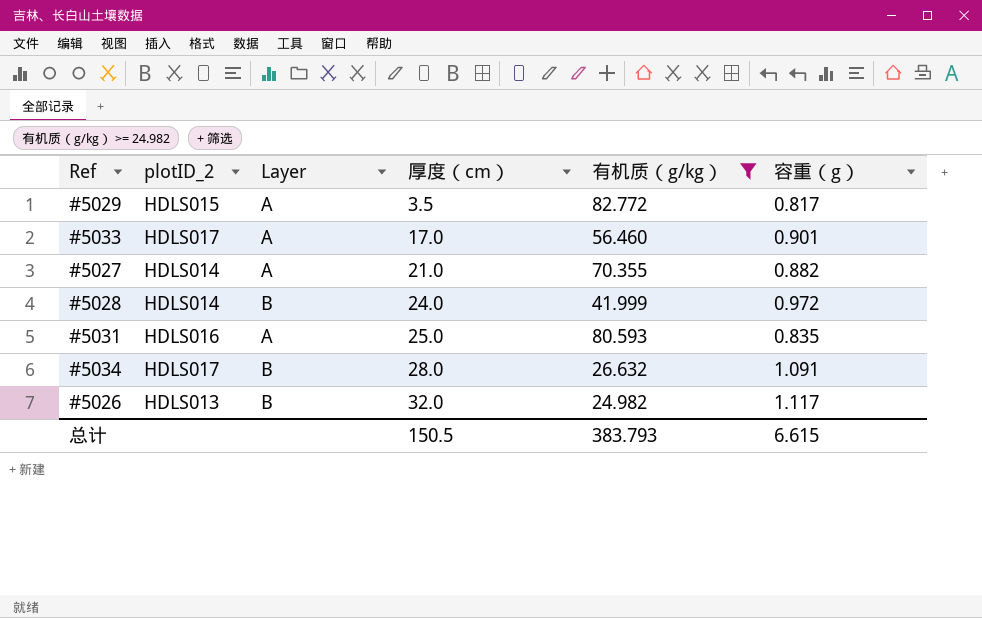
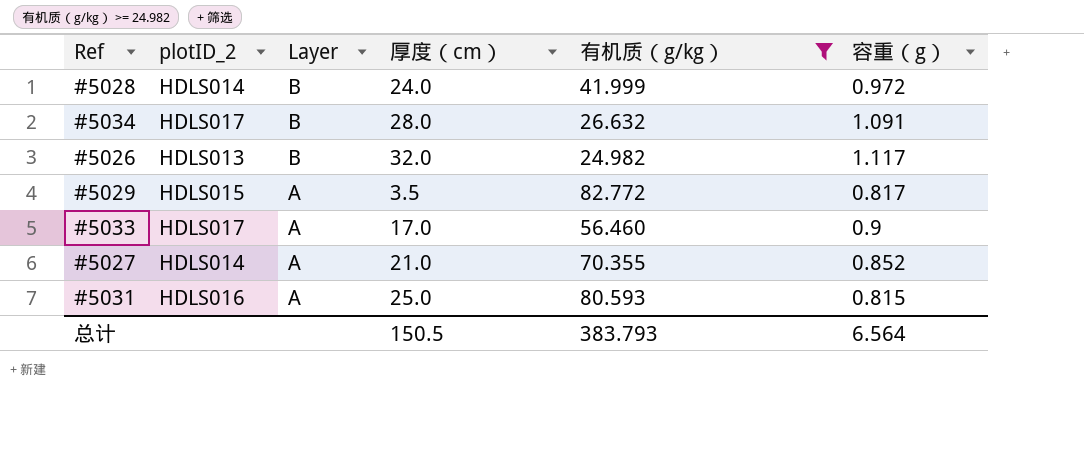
row order: 厚度（cm） ascending -> Layer descending
#5033 | 容重（g）: 0.901 -> 0.9
#5027 | 容重（g）: 0.882 -> 0.852
#5031 | 容重（g）: 0.835 -> 0.815
总计 | 容重（g）: 6.615 -> 6.564

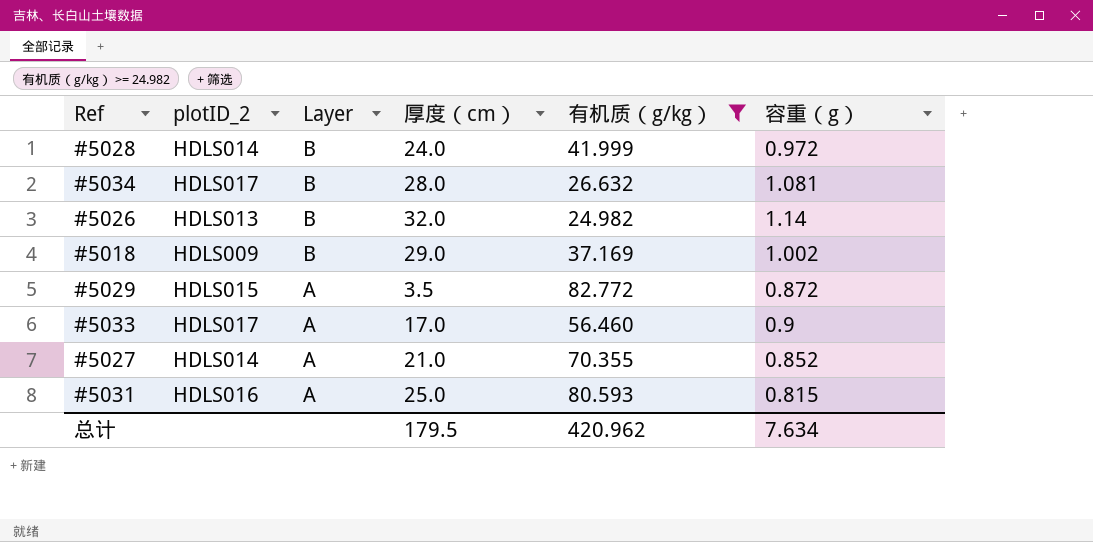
#5034 | 容重（g）: 1.091 -> 1.081
#5026 | 容重（g）: 1.117 -> 1.14
row #5018: none -> HDLS009 | B | 29.0 | 37.169 | 1.002
#5029 | 容重（g）: 0.817 -> 0.872
总计 | 厚度（cm）: 150.5 -> 179.5
总计 | 有机质（g/kg）: 383.793 -> 420.962
总计 | 容重（g）: 6.564 -> 7.634

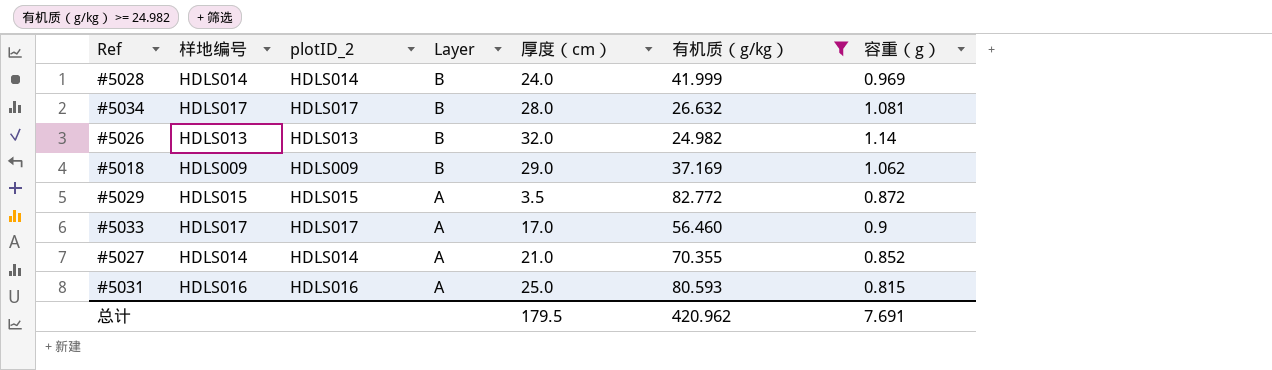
column 样地编号 | position: none -> 2
#5028 | 容重（g）: 0.972 -> 0.969
#5018 | 容重（g）: 1.002 -> 1.062
总计 | 容重（g）: 7.634 -> 7.691

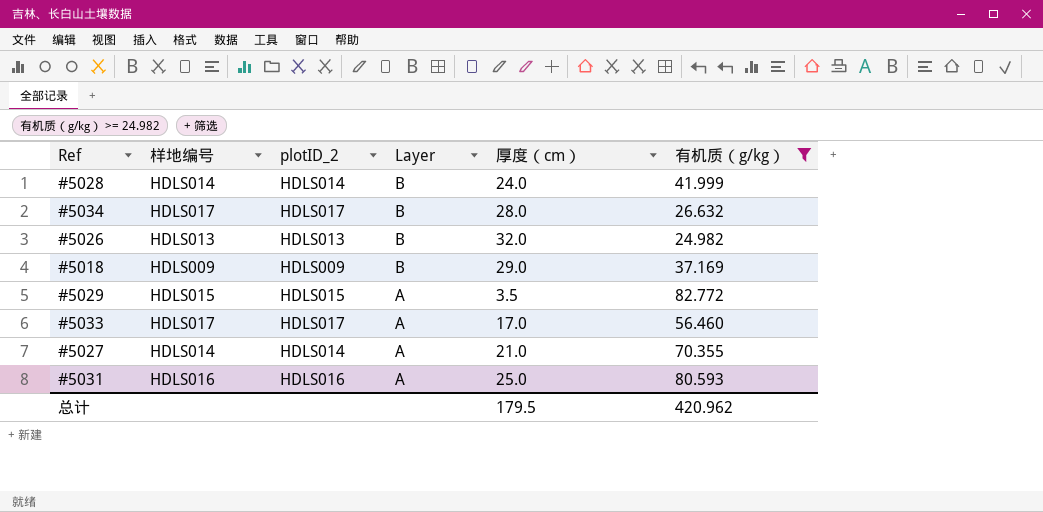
column 容重（g） | position: 7 -> none

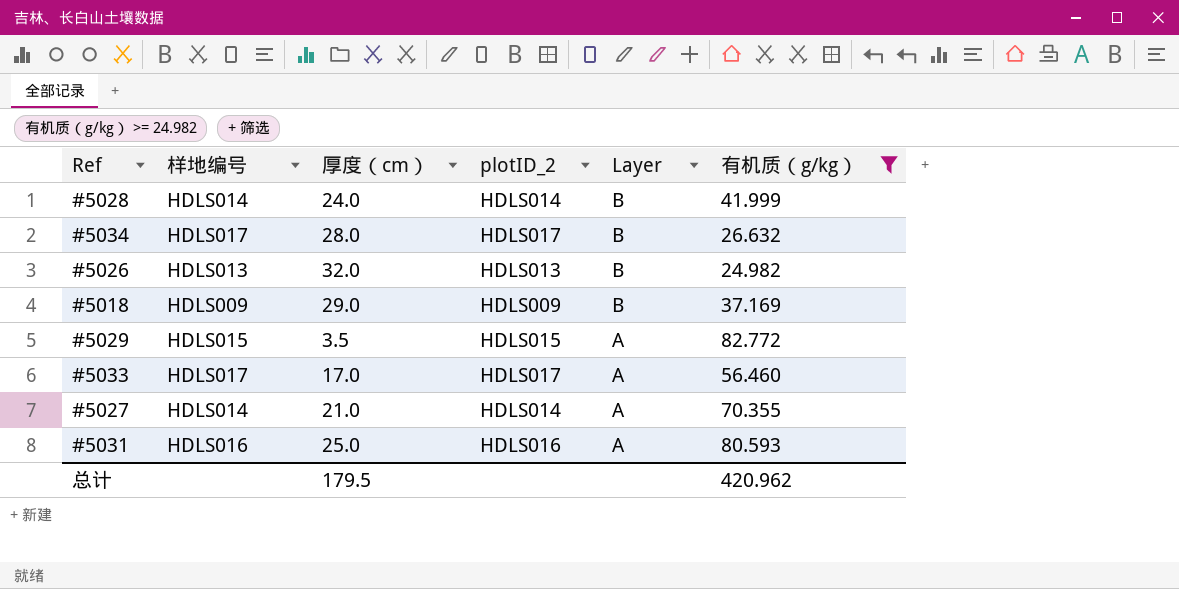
column 厚度（cm） | position: 5 -> 3

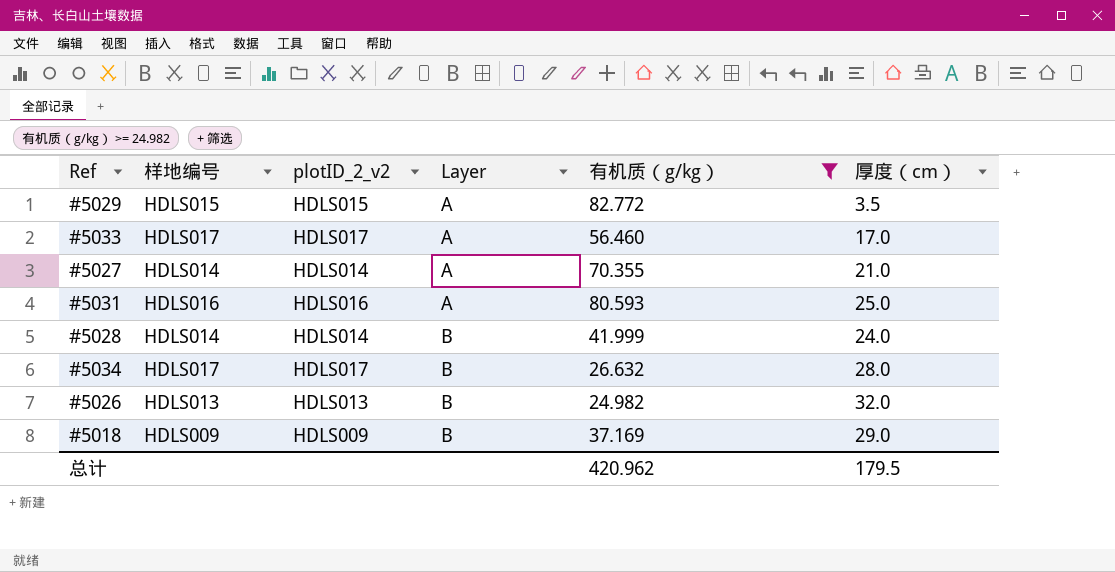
row order: Layer descending -> Layer ascending
column name: plotID_2 -> plotID_2_v2
column 厚度（cm） | position: 3 -> 6

